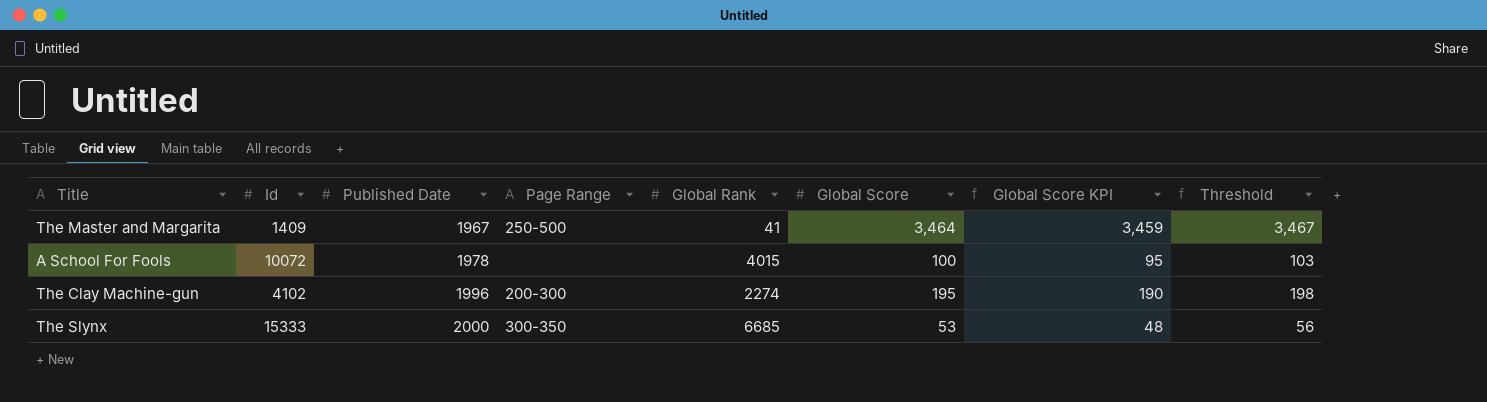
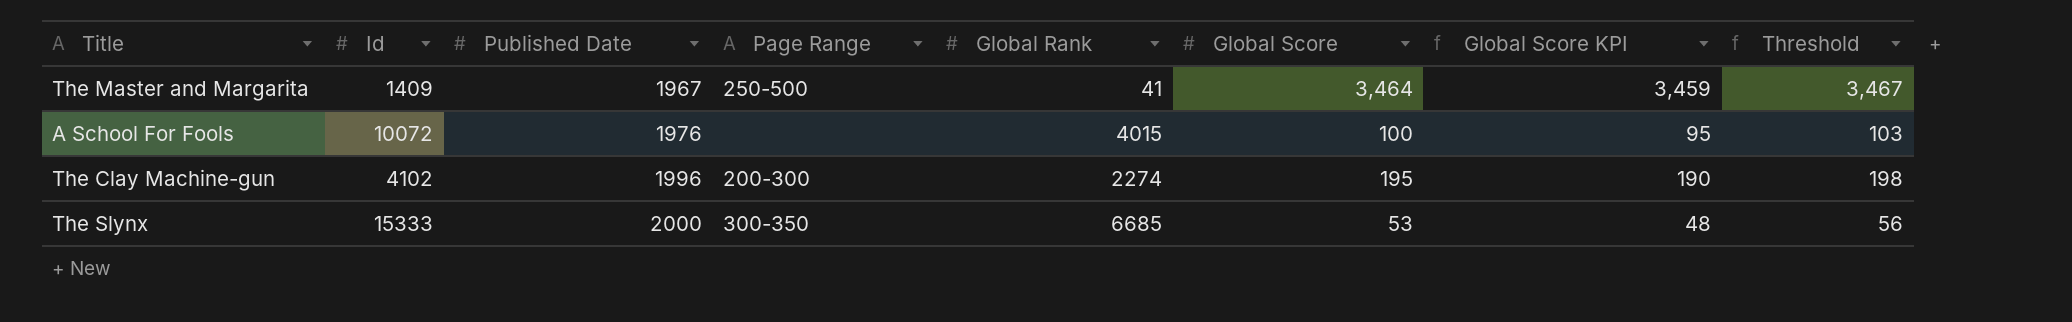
A School For Fools | Published Date: 1978 -> 1976

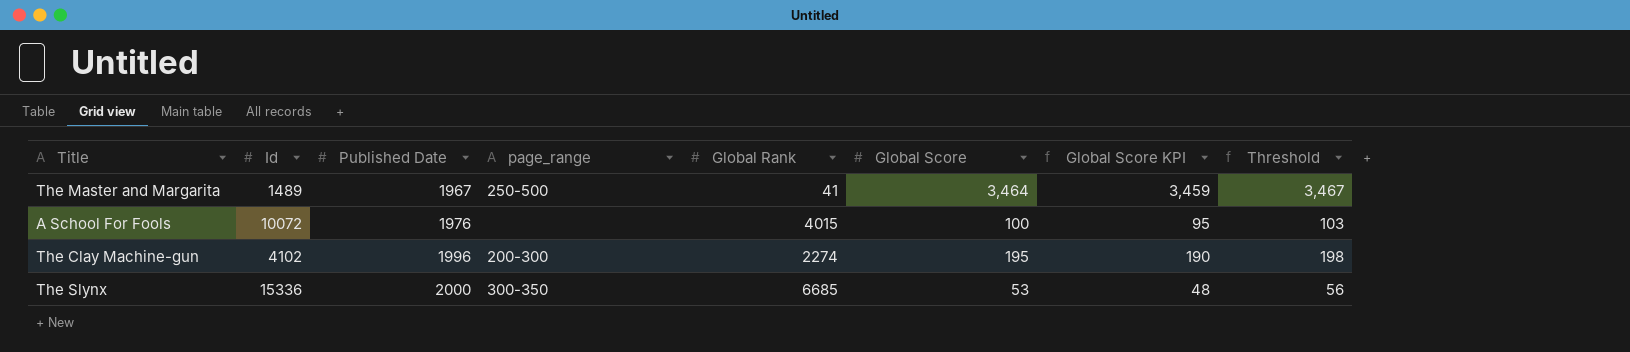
column name: Page Range -> page_range
The Master and Margarita | Id: 1409 -> 1489
The Slynx | Id: 15333 -> 15336

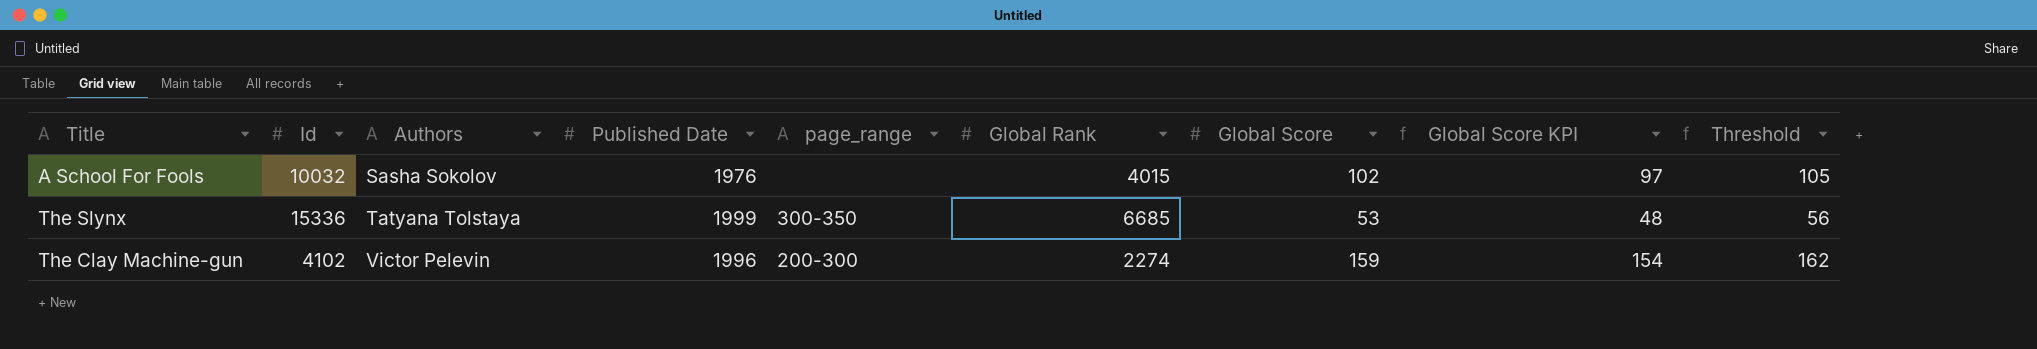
row order: Published Date ascending -> Authors ascending
column Authors | position: none -> 3
row The Master and Margarita: 1489 | 1967 | 250-500 | 41 | 3,464 | 3,459 | 3,467 -> none
A School For Fools | Id: 10072 -> 10032
A School For Fools | Global Score: 100 -> 102
A School For Fools | Global Score KPI: 95 -> 97
A School For Fools | Threshold: 103 -> 105
The Slynx | Published Date: 2000 -> 1999
The Clay Machine-gun | Global Score: 195 -> 159
The Clay Machine-gun | Global Score KPI: 190 -> 154
The Clay Machine-gun | Threshold: 198 -> 162

